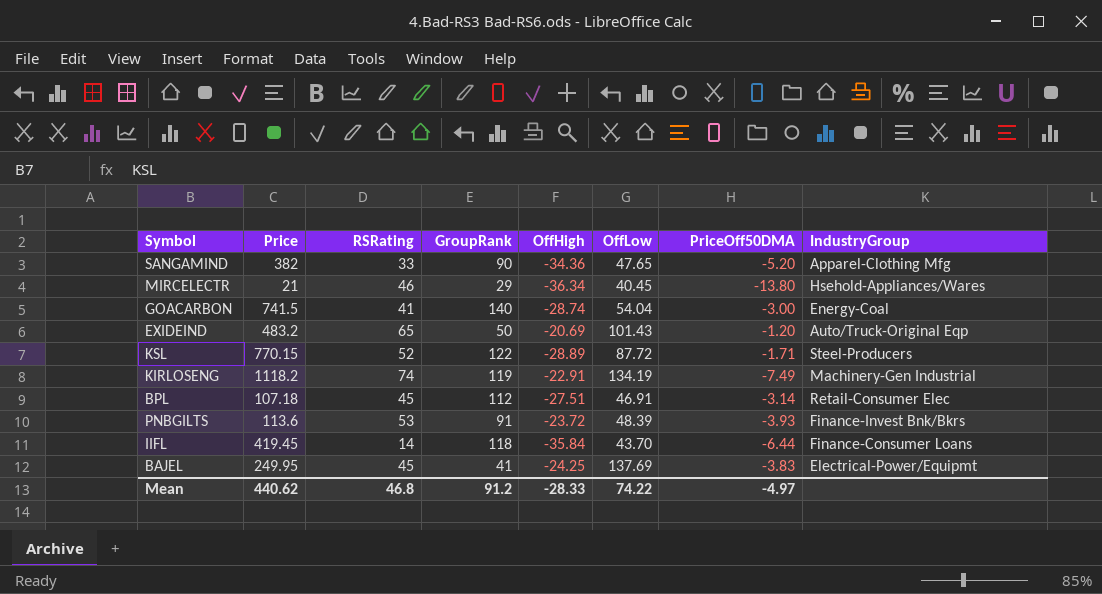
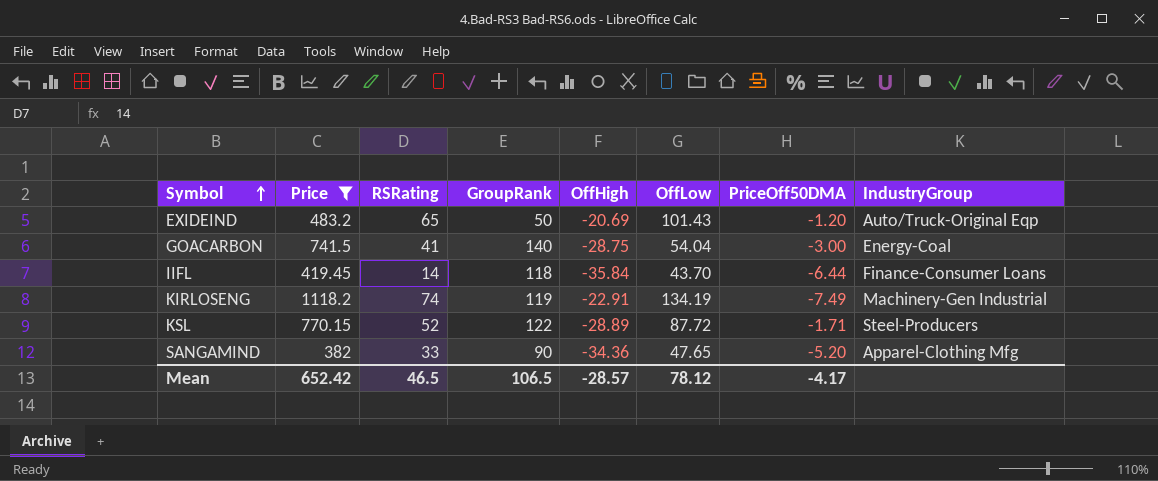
filter: none -> Price >= 382
row order: none -> Symbol ascending
GOACARBON | OffHigh: -28.74 -> -28.75
Mean | Price: 440.62 -> 652.42
Mean | RSRating: 46.8 -> 46.5
Mean | GroupRank: 91.2 -> 106.5
Mean | OffHigh: -28.33 -> -28.57
Mean | OffLow: 74.22 -> 78.12
Mean | PriceOff50DMA: -4.97 -> -4.17

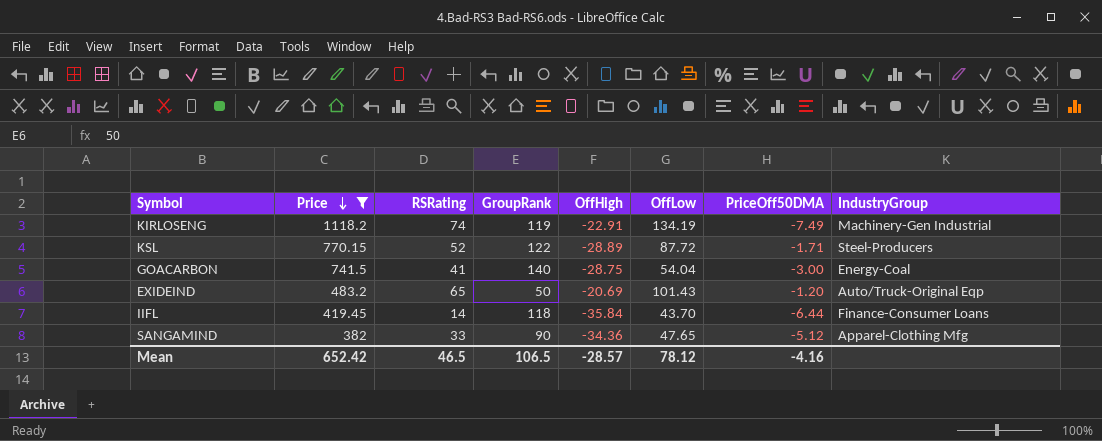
row order: Symbol ascending -> Price descending
SANGAMIND | PriceOff50DMA: -5.20 -> -5.12
Mean | PriceOff50DMA: -4.17 -> -4.16

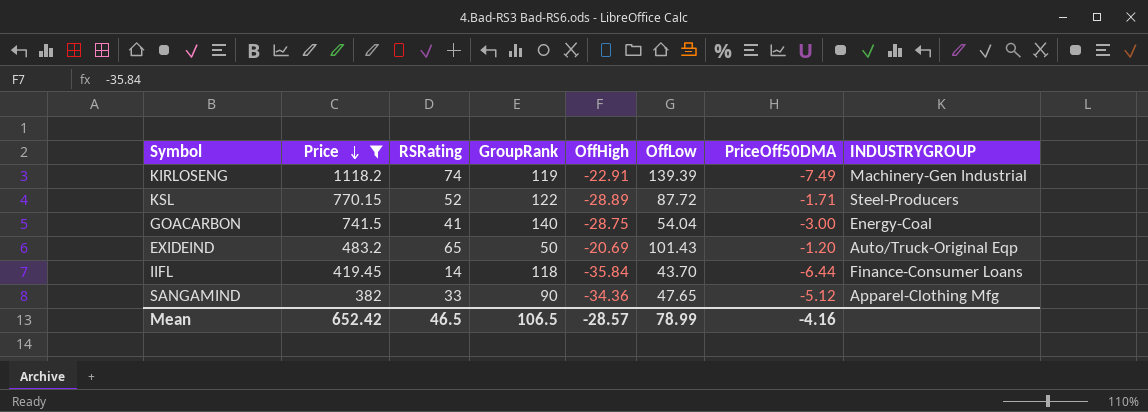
column name: IndustryGroup -> INDUSTRYGROUP
KIRLOSENG | OffLow: 134.19 -> 139.39
Mean | OffLow: 78.12 -> 78.99

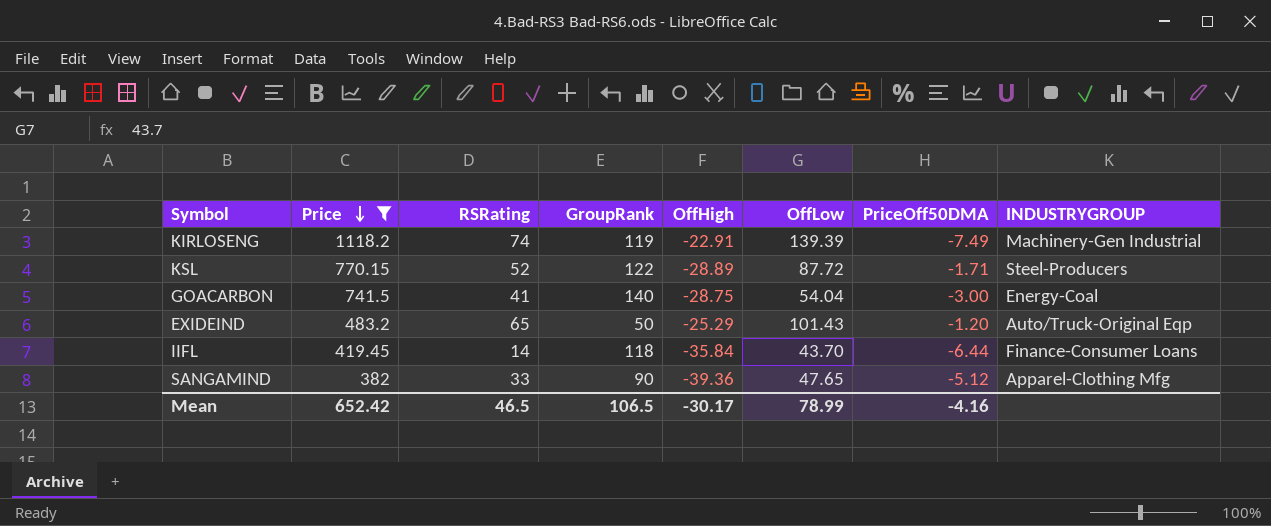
EXIDEIND | OffHigh: -20.69 -> -25.29
SANGAMIND | OffHigh: -34.36 -> -39.36
Mean | OffHigh: -28.57 -> -30.17

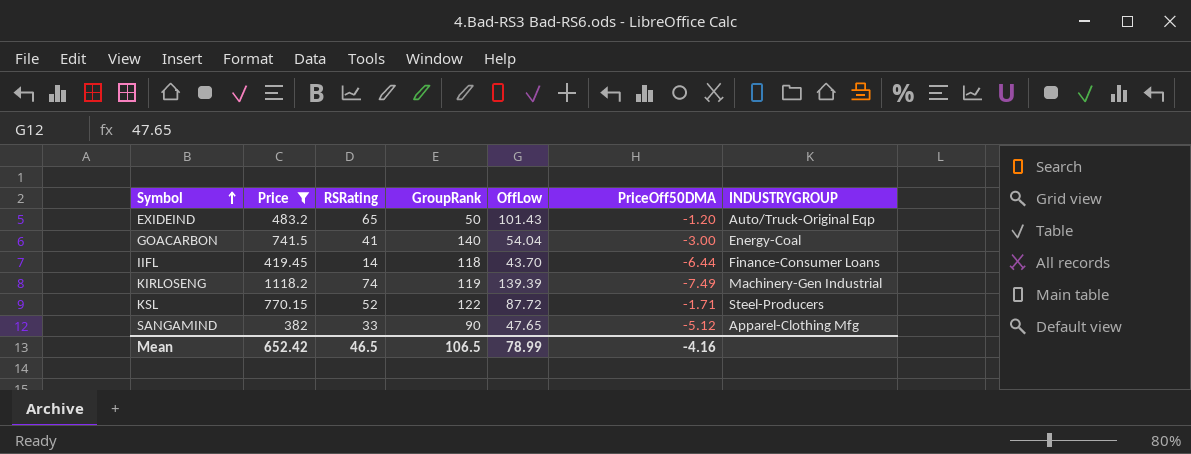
row order: Price descending -> Symbol ascending
column OffHigh | position: 5 -> none

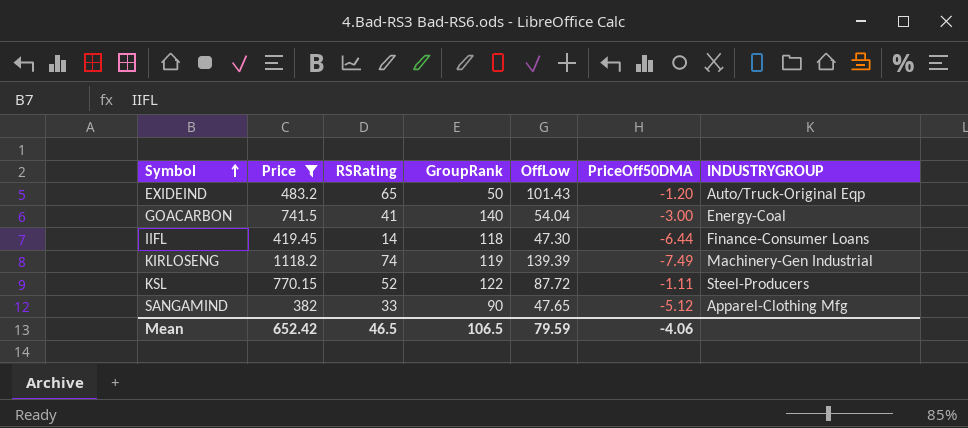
IIFL | OffLow: 43.70 -> 47.30
KSL | PriceOff50DMA: -1.71 -> -1.11
Mean | OffLow: 78.99 -> 79.59
Mean | PriceOff50DMA: -4.16 -> -4.06

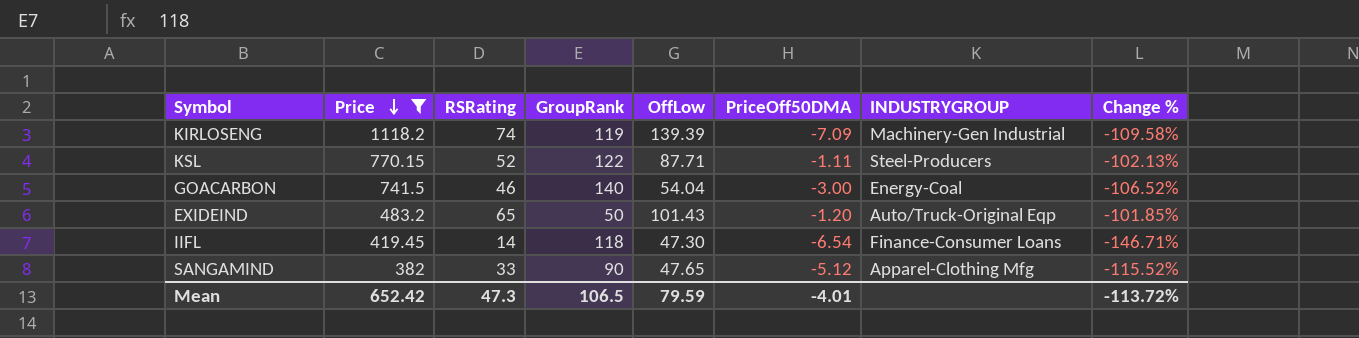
row order: Symbol ascending -> Price descending
column Change % | formula: none -> ([PriceOff50DMA] - [RSRating]) / [RSRating]
KIRLOSENG | PriceOff50DMA: -7.49 -> -7.09
KSL | OffLow: 87.72 -> 87.71
GOACARBON | RSRating: 41 -> 46
IIFL | PriceOff50DMA: -6.44 -> -6.54
Mean | RSRating: 46.5 -> 47.3
Mean | PriceOff50DMA: -4.06 -> -4.01

